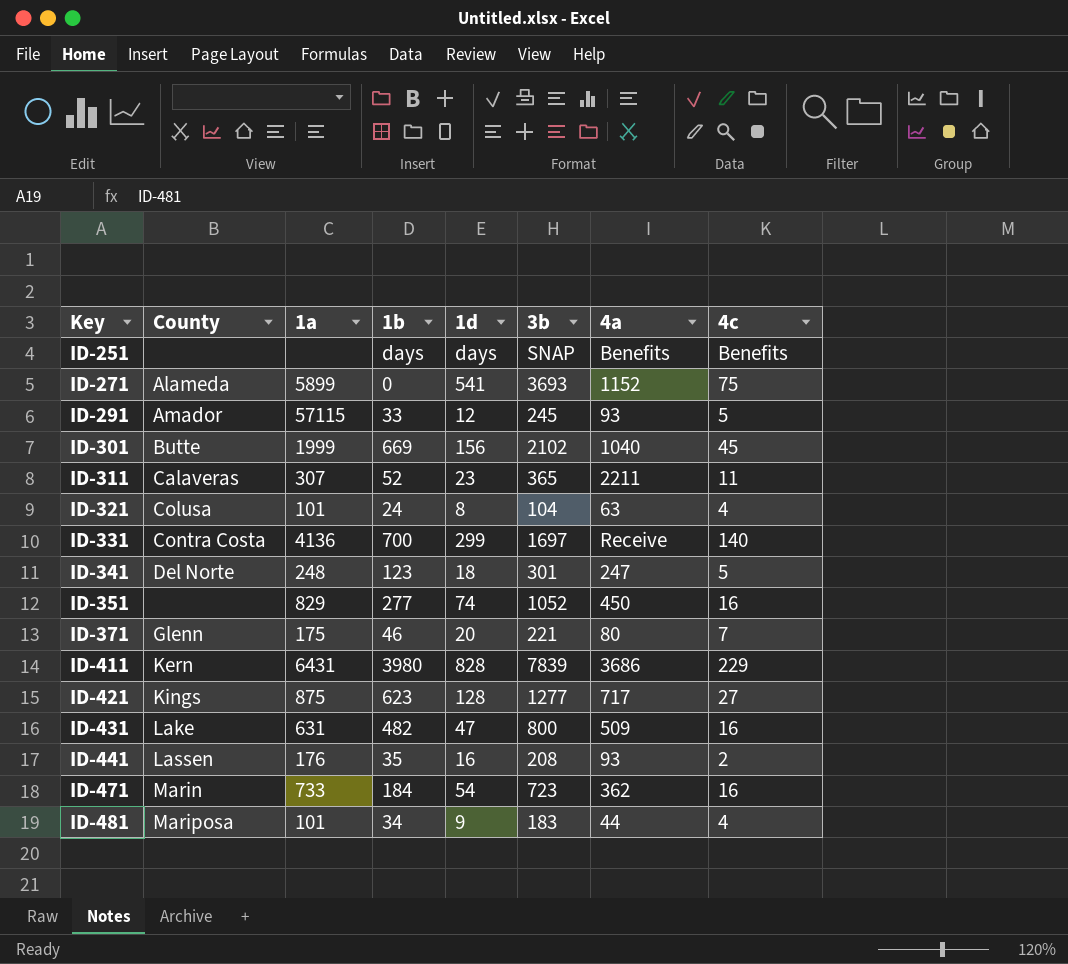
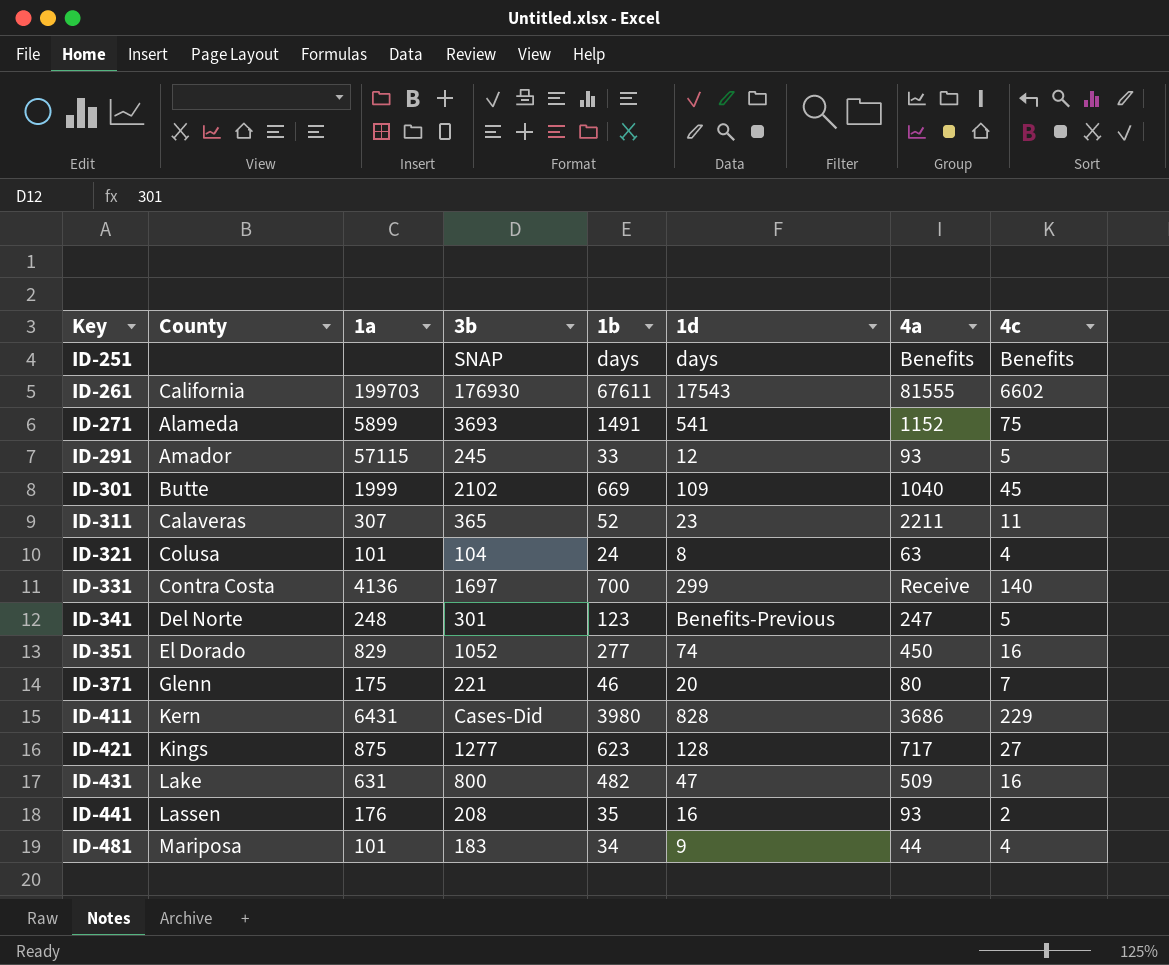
column 3b | position: 6 -> 4
row ID-471: Marin | 733 | 184 | 54 | 723 | 362 | 16 -> none
row ID-261: none -> California | 199703 | 176930 | 67611 | 17543 | 81555 | 6602
ID-271 | 1b: 0 -> 1491
ID-301 | 1d: 156 -> 109
ID-341 | 1d: 18 -> Benefits-Previous
ID-351 | County: none -> El Dorado
ID-411 | 3b: 7839 -> Cases-Did

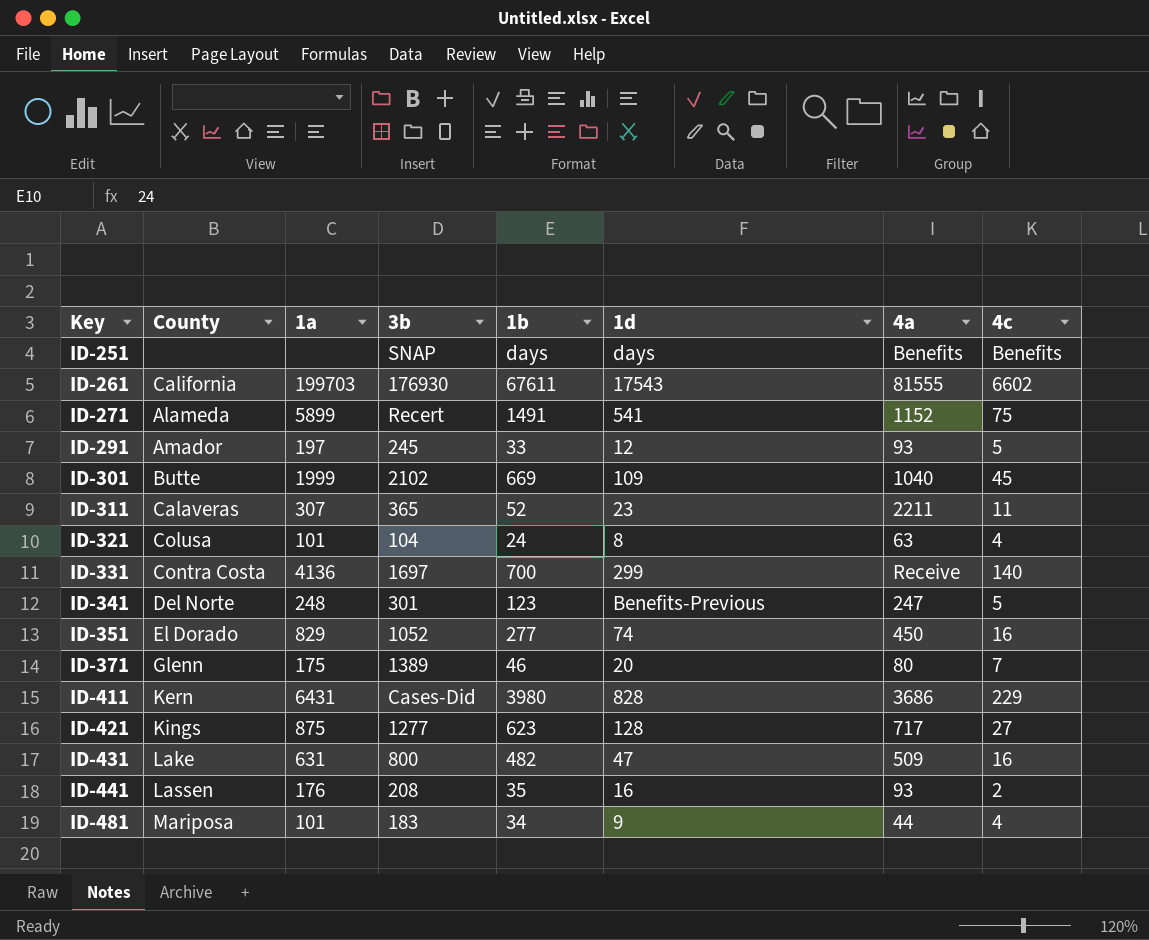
ID-271 | 3b: 3693 -> Recert
ID-291 | 1a: 57115 -> 197
ID-371 | 3b: 221 -> 1389

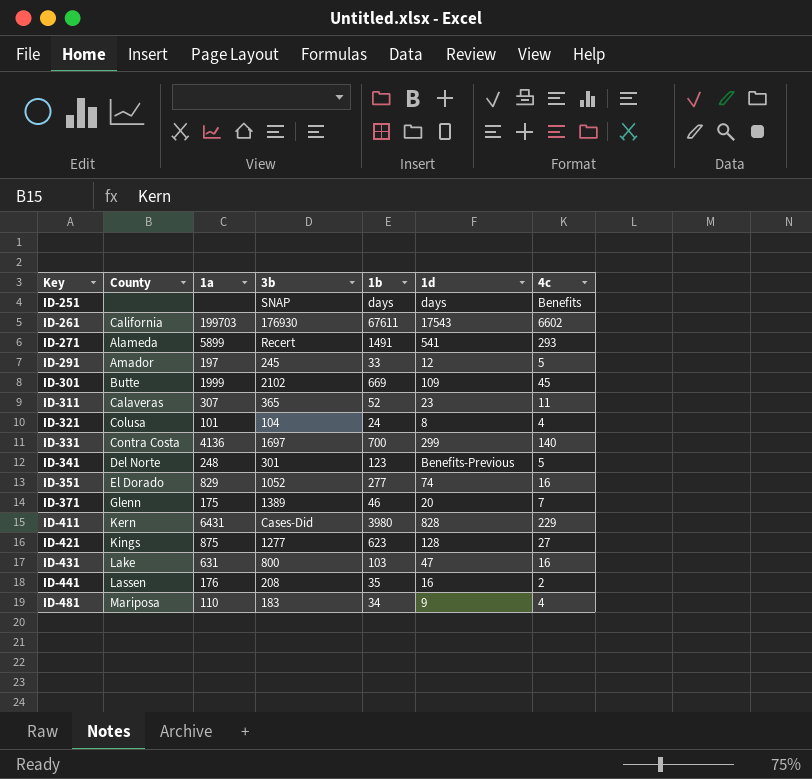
column 4a | position: 7 -> none
ID-271 | 4c: 75 -> 293
ID-431 | 1b: 482 -> 103
ID-481 | 1a: 101 -> 110

